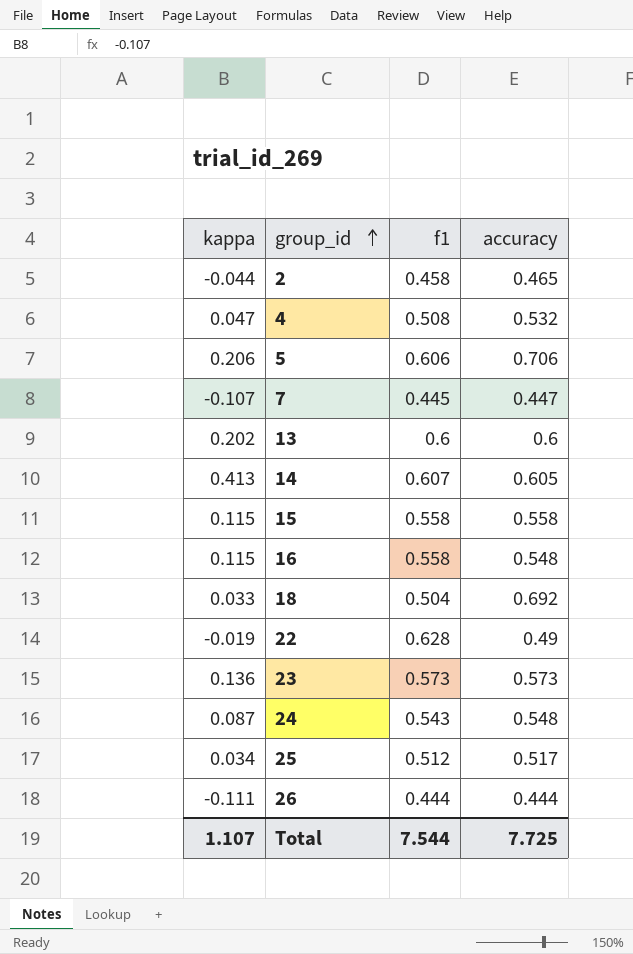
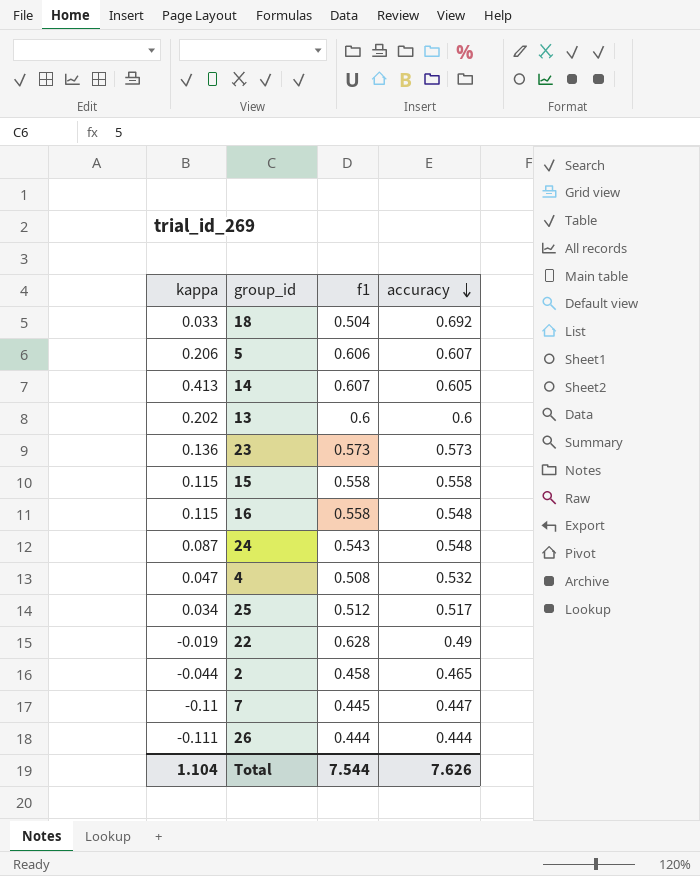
row order: group_id ascending -> accuracy descending
5 | accuracy: 0.706 -> 0.607
7 | kappa: -0.107 -> -0.11
Total | kappa: 1.107 -> 1.104
Total | accuracy: 7.725 -> 7.626

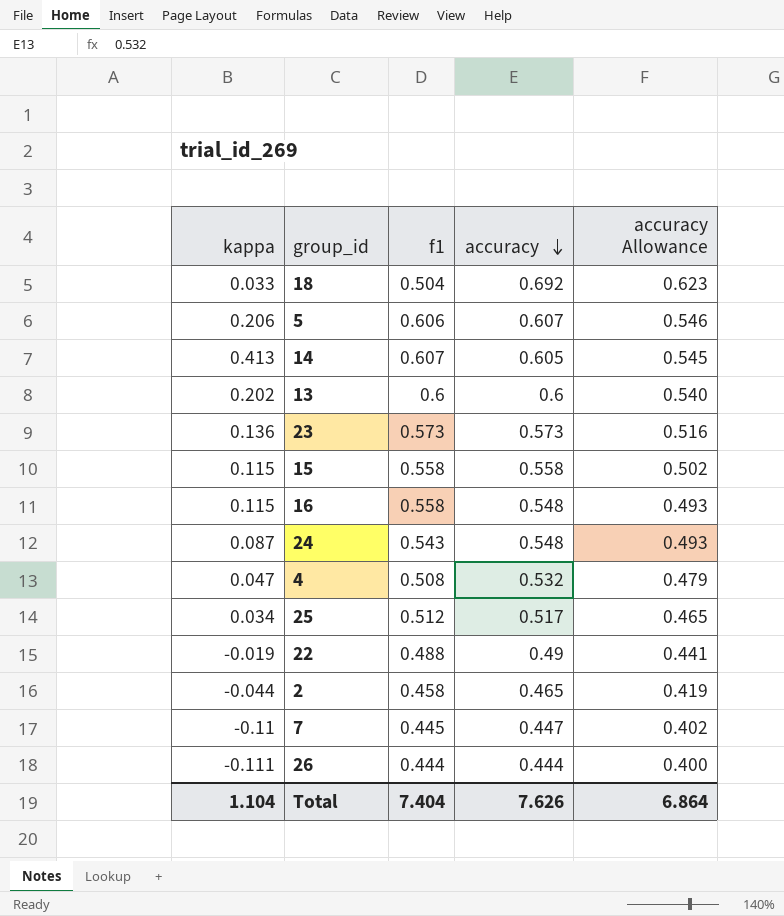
column accuracy Allowance | formula: none -> [accuracy] * 0.9
22 | f1: 0.628 -> 0.488
Total | f1: 7.544 -> 7.404

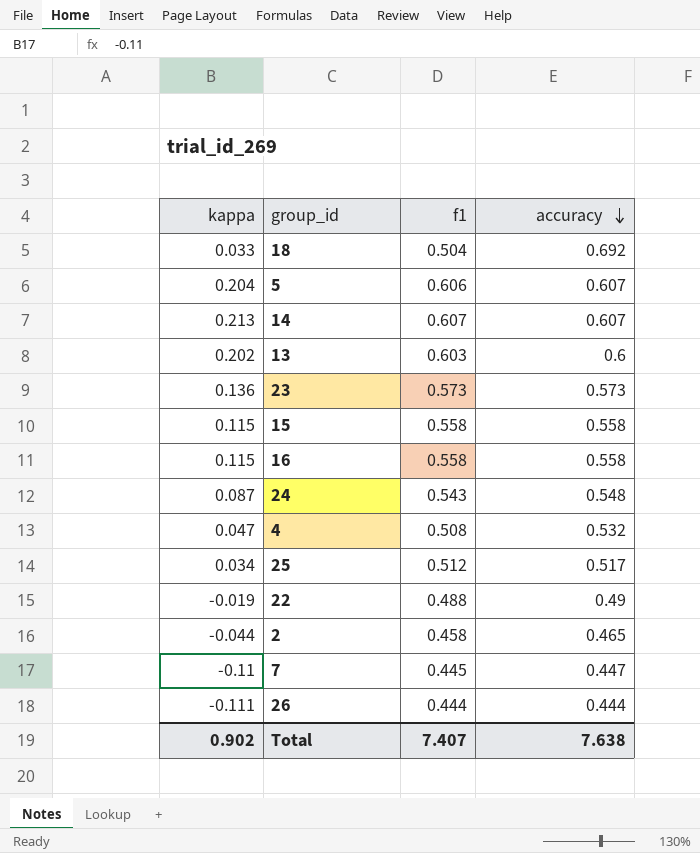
column accuracy Allowance | formula: [accuracy] * 0.9 -> none
5 | kappa: 0.206 -> 0.204
14 | kappa: 0.413 -> 0.213
14 | accuracy: 0.605 -> 0.607
13 | f1: 0.6 -> 0.603
16 | accuracy: 0.548 -> 0.558
Total | kappa: 1.104 -> 0.902
Total | f1: 7.404 -> 7.407
Total | accuracy: 7.626 -> 7.638

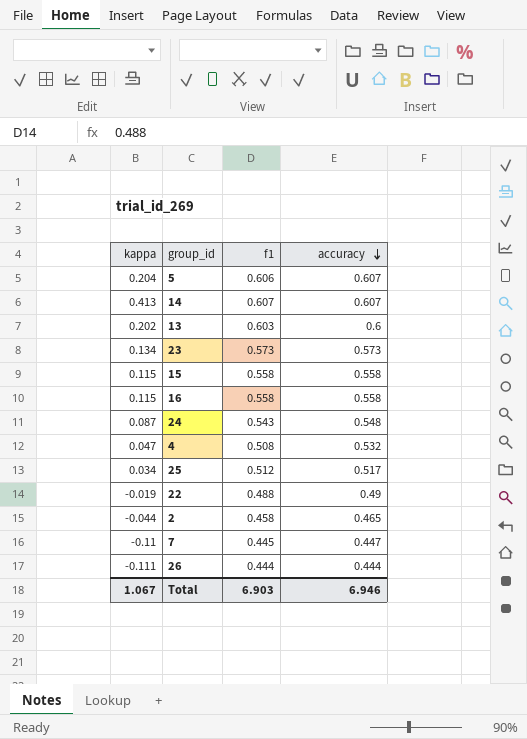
row 18: 0.033 | 0.504 | 0.692 -> none
14 | kappa: 0.213 -> 0.413
23 | kappa: 0.136 -> 0.134
Total | kappa: 0.902 -> 1.067
Total | f1: 7.407 -> 6.903
Total | accuracy: 7.638 -> 6.946

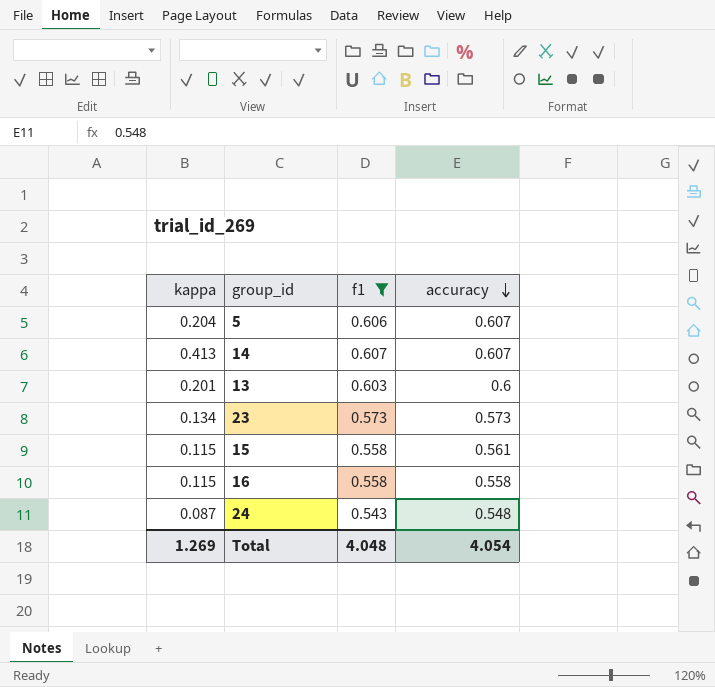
filter: none -> f1 >= 0.543
13 | kappa: 0.202 -> 0.201
15 | accuracy: 0.558 -> 0.561
Total | kappa: 1.067 -> 1.269
Total | f1: 6.903 -> 4.048
Total | accuracy: 6.946 -> 4.054

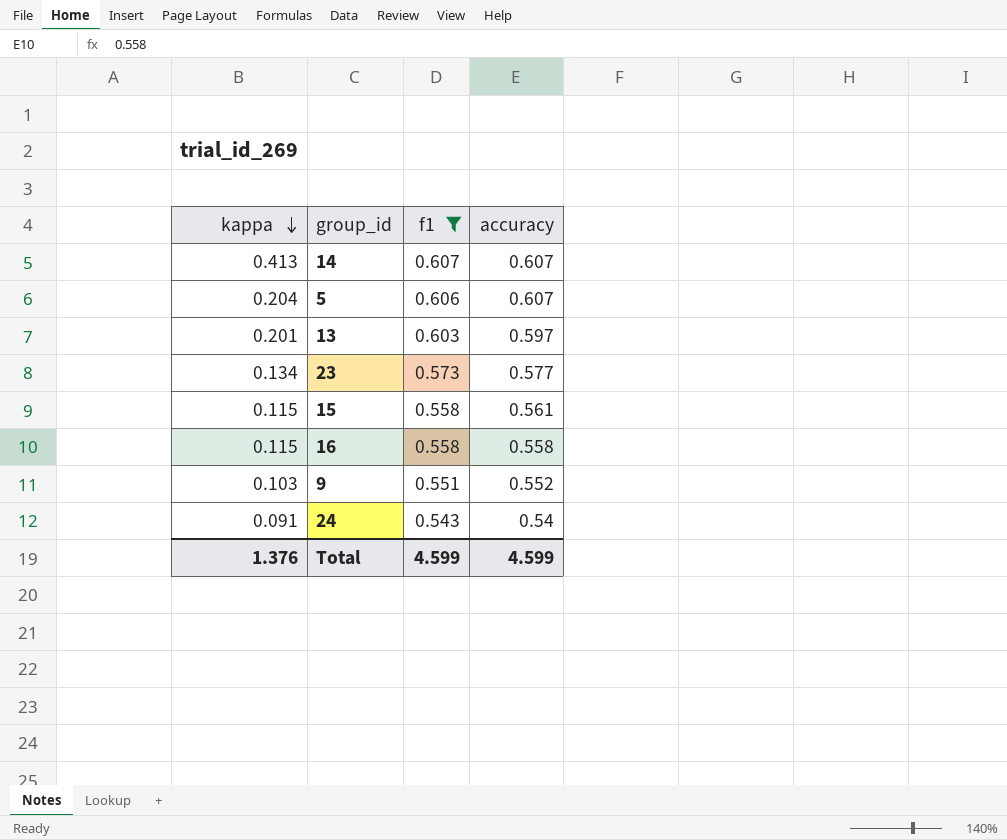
row order: accuracy descending -> kappa descending
13 | accuracy: 0.6 -> 0.597
23 | accuracy: 0.573 -> 0.577
row 9: none -> 0.103 | 0.551 | 0.552
24 | kappa: 0.087 -> 0.091
24 | accuracy: 0.548 -> 0.54
Total | kappa: 1.269 -> 1.376
Total | f1: 4.048 -> 4.599
Total | accuracy: 4.054 -> 4.599

